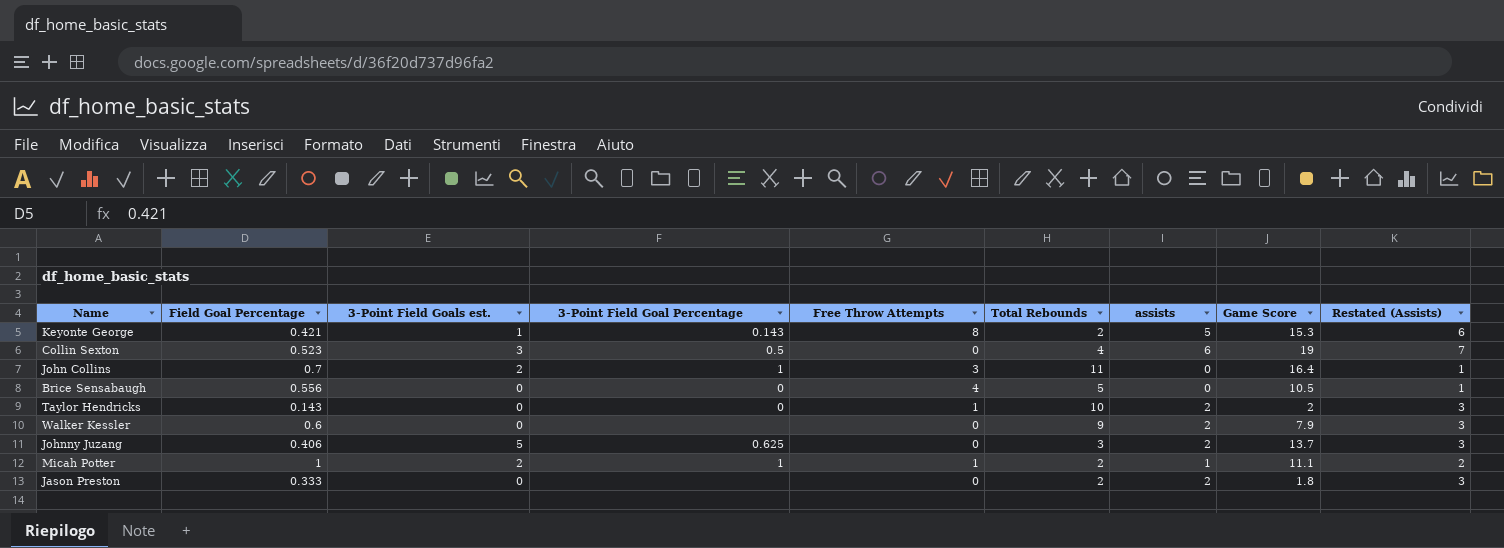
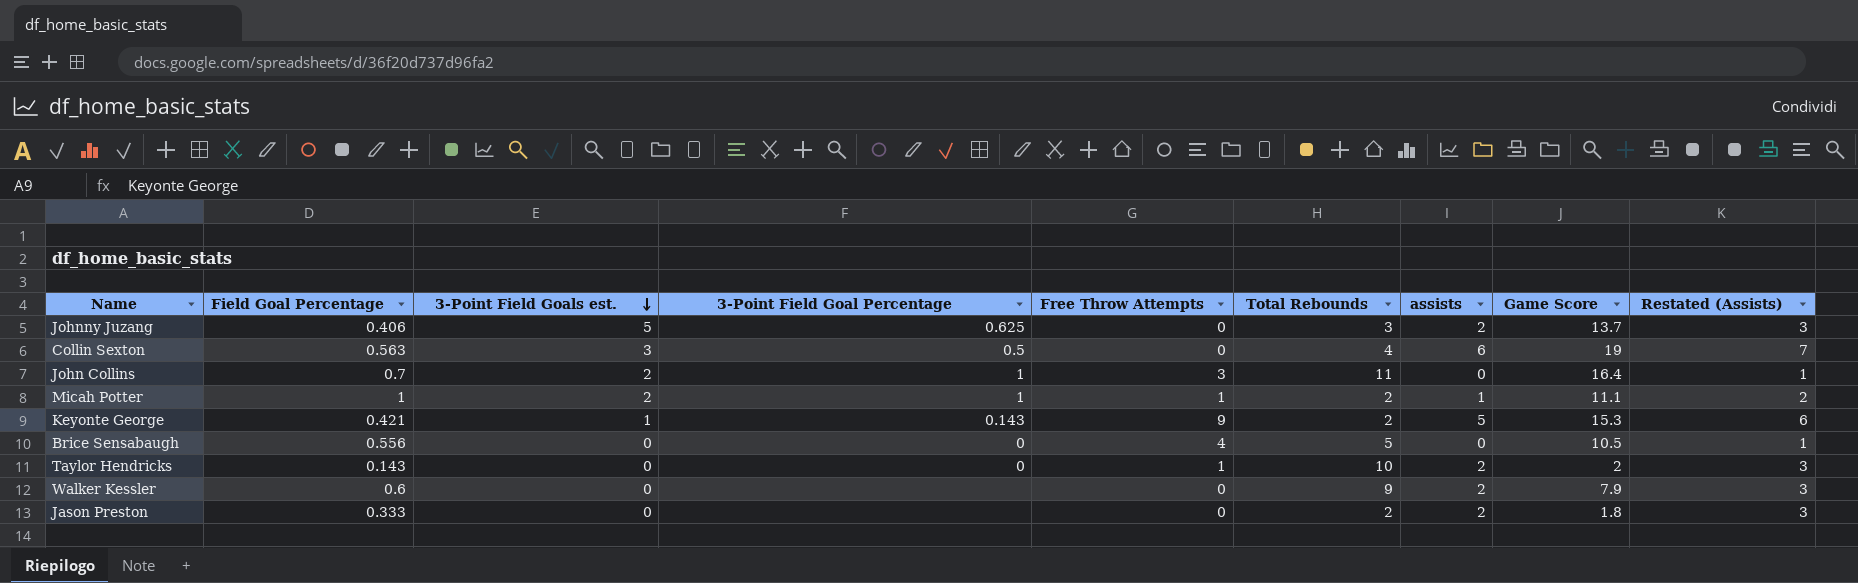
row order: none -> 3-Point Field Goals est. descending
Collin Sexton | Field Goal Percentage: 0.523 -> 0.563
Keyonte George | Free Throw Attempts: 8 -> 9

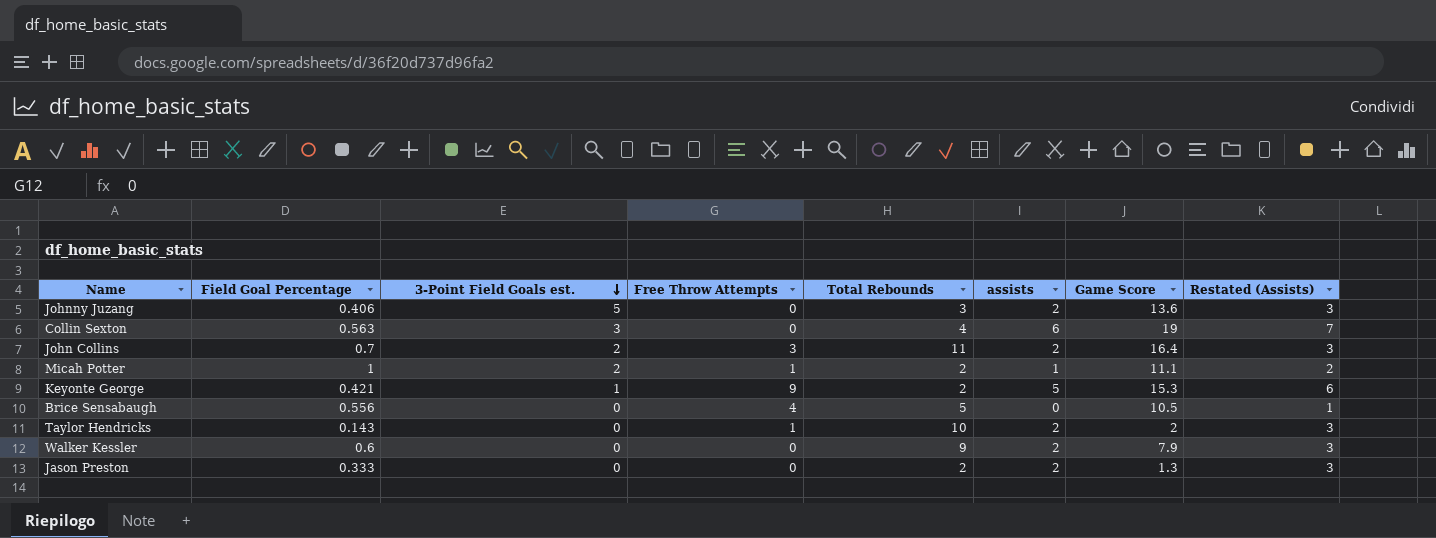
column 3-Point Field Goal Percentage | position: 4 -> none
Johnny Juzang | Game Score: 13.7 -> 13.6
John Collins | assists: 0 -> 2
John Collins | Restated (Assists): 1 -> 3
Jason Preston | Game Score: 1.8 -> 1.3

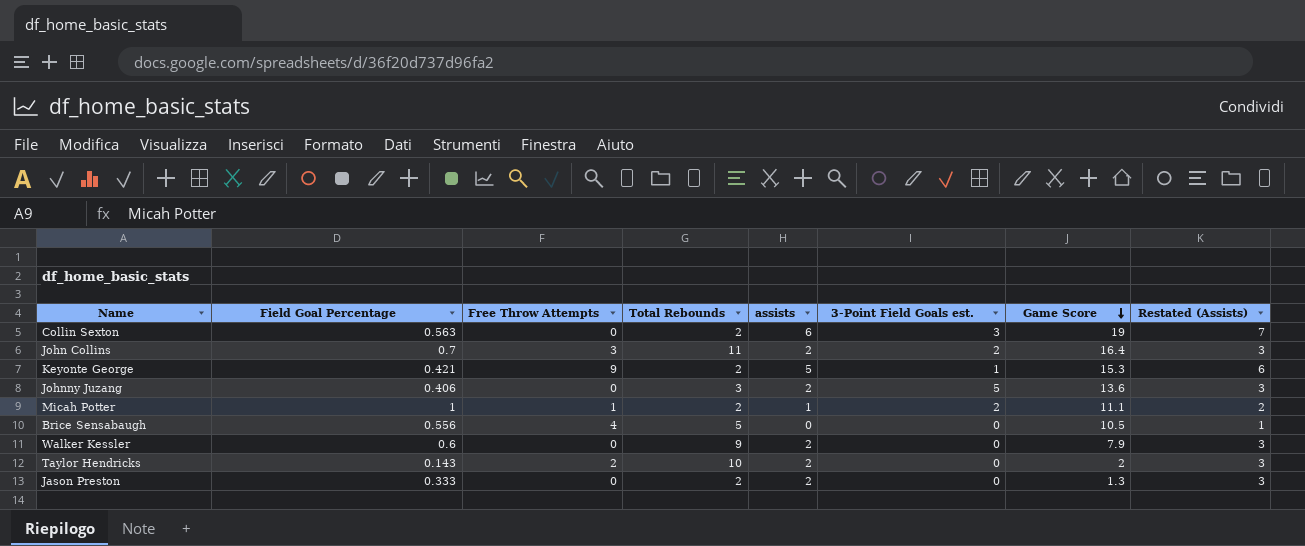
row order: 3-Point Field Goals est. descending -> Game Score descending
column 3-Point Field Goals est. | position: 3 -> 6
Collin Sexton | Total Rebounds: 4 -> 2
Taylor Hendricks | Free Throw Attempts: 1 -> 2

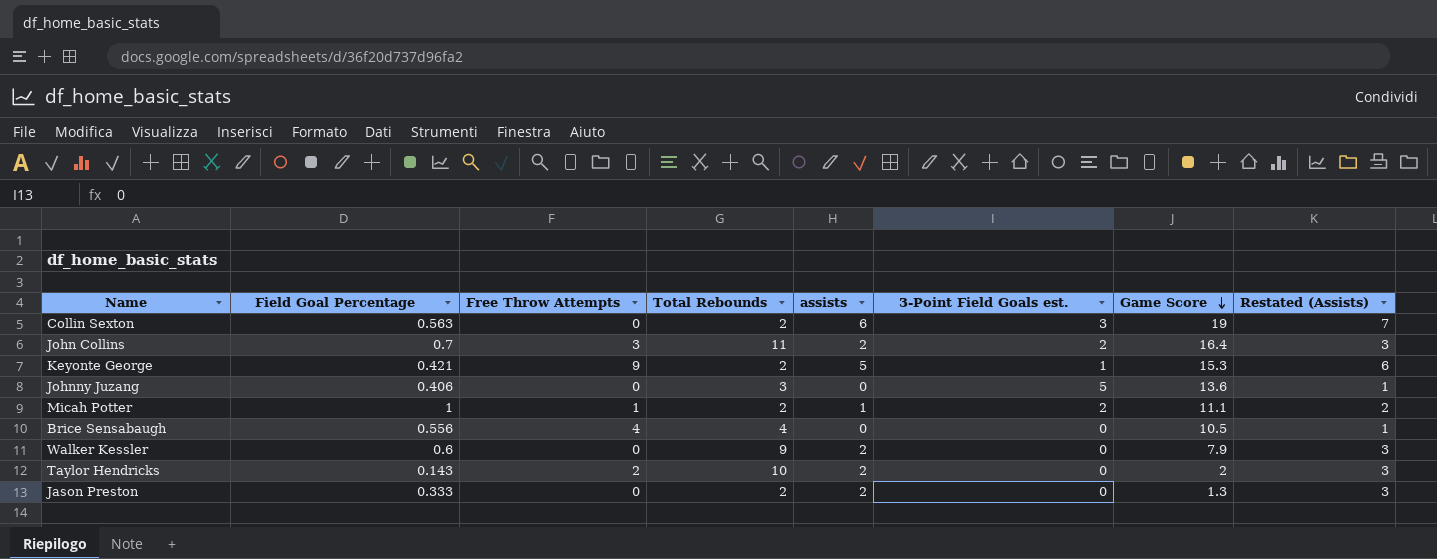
Johnny Juzang | assists: 2 -> 0
Johnny Juzang | Restated (Assists): 3 -> 1
Brice Sensabaugh | Total Rebounds: 5 -> 4

